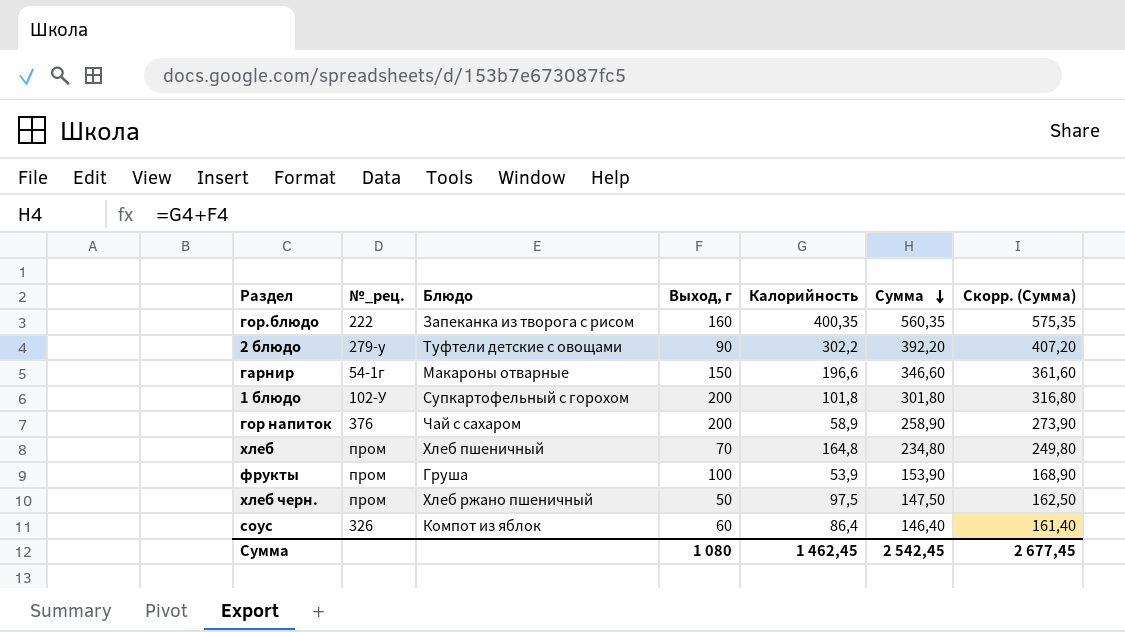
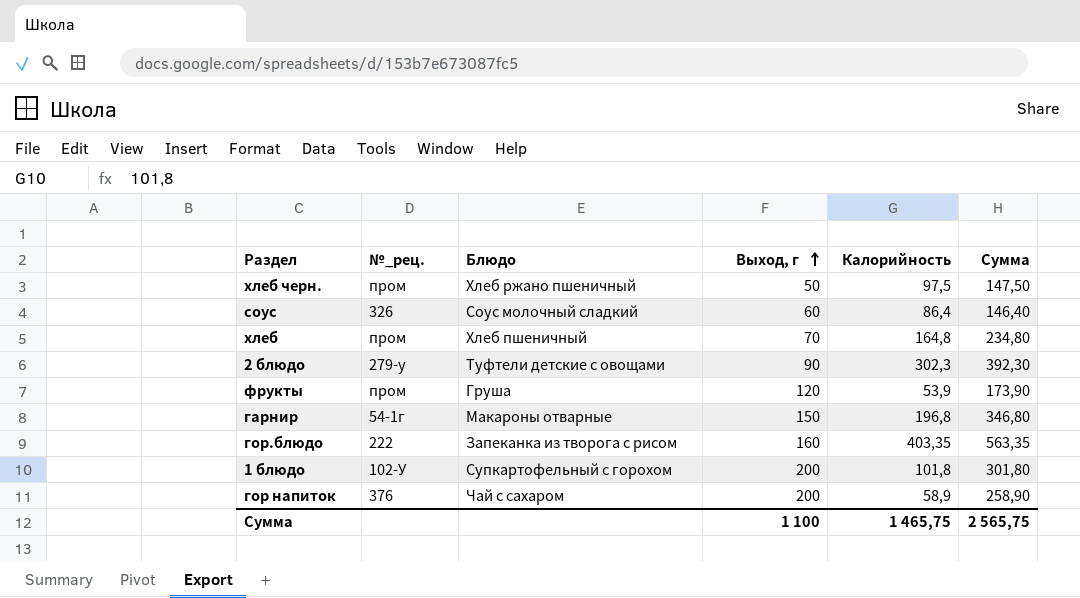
row order: Сумма descending -> Выход, г ascending
column Скорр. (Сумма) | formula: [Сумма] + 15 -> none
соус | Блюдо: Компот из яблок -> Соус молочный сладкий
2 блюдо | Калорийность: 302,2 -> 302,3
2 блюдо | Сумма: 392,20 -> 392,30
фрукты | Выход, г: 100 -> 120
фрукты | Сумма: 153,90 -> 173,90
гарнир | Калорийность: 196,6 -> 196,8
гарнир | Сумма: 346,60 -> 346,80
гор.блюдо | Калорийность: 400,35 -> 403,35
гор.блюдо | Сумма: 560,35 -> 563,35
Сумма | Выход, г: 1 080 -> 1 100
Сумма | Калорийность: 1 462,45 -> 1 465,75
Сумма | Сумма: 2 542,45 -> 2 565,75

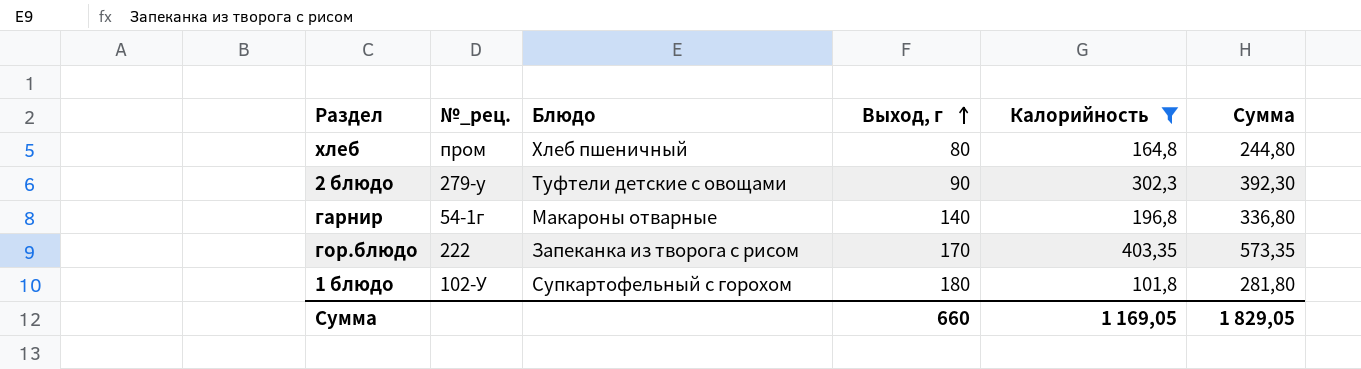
filter: none -> Калорийность >= 101,8
хлеб | Выход, г: 70 -> 80
хлеб | Сумма: 234,80 -> 244,80
гарнир | Выход, г: 150 -> 140
гарнир | Сумма: 346,80 -> 336,80
гор.блюдо | Выход, г: 160 -> 170
гор.блюдо | Сумма: 563,35 -> 573,35
1 блюдо | Выход, г: 200 -> 180
1 блюдо | Сумма: 301,80 -> 281,80
Сумма | Выход, г: 1 100 -> 660
Сумма | Калорийность: 1 465,75 -> 1 169,05
Сумма | Сумма: 2 565,75 -> 1 829,05

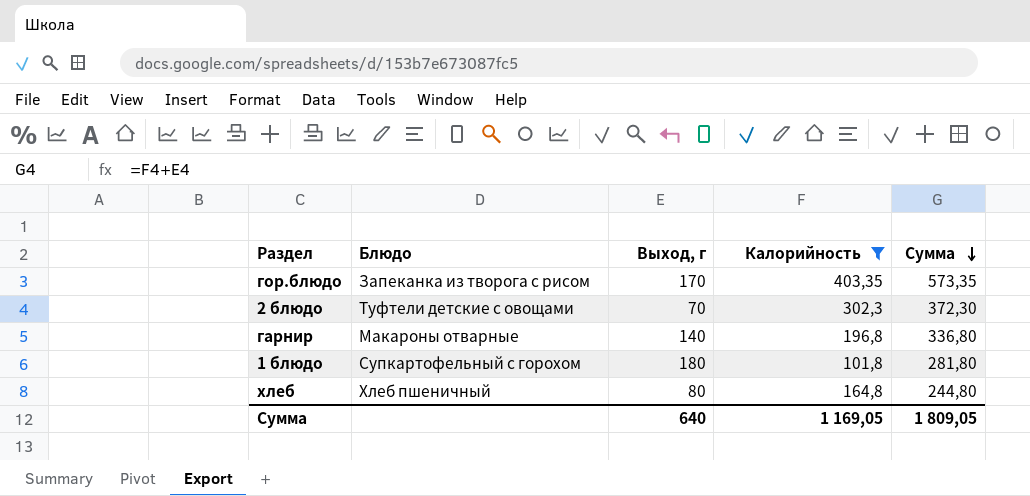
row order: Выход, г ascending -> Сумма descending
column №_рец. | position: 2 -> none
2 блюдо | Выход, г: 90 -> 70
2 блюдо | Сумма: 392,30 -> 372,30
Сумма | Выход, г: 660 -> 640
Сумма | Сумма: 1 829,05 -> 1 809,05

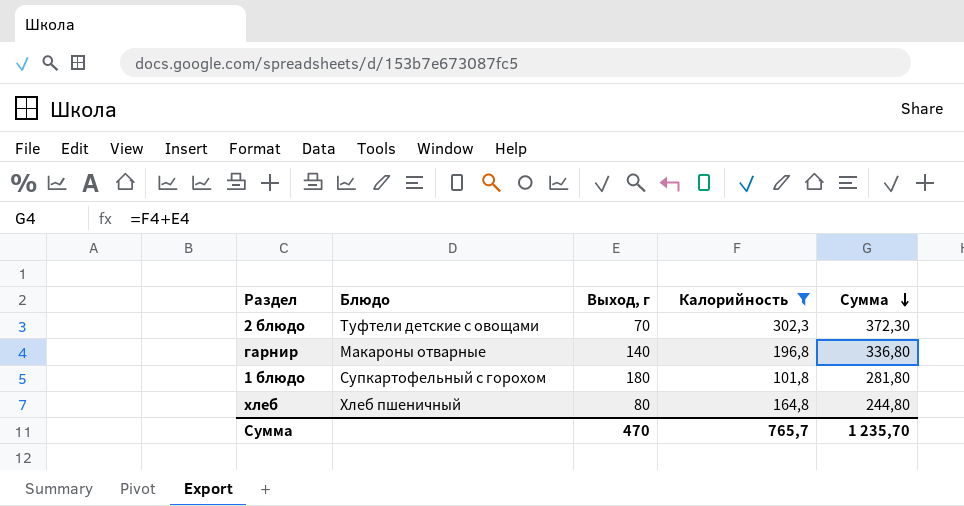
row гор.блюдо: Запеканка из творога с рисом | 170 | 403,35 | 573,35 -> none
Сумма | Выход, г: 640 -> 470
Сумма | Калорийность: 1 169,05 -> 765,7
Сумма | Сумма: 1 809,05 -> 1 235,70

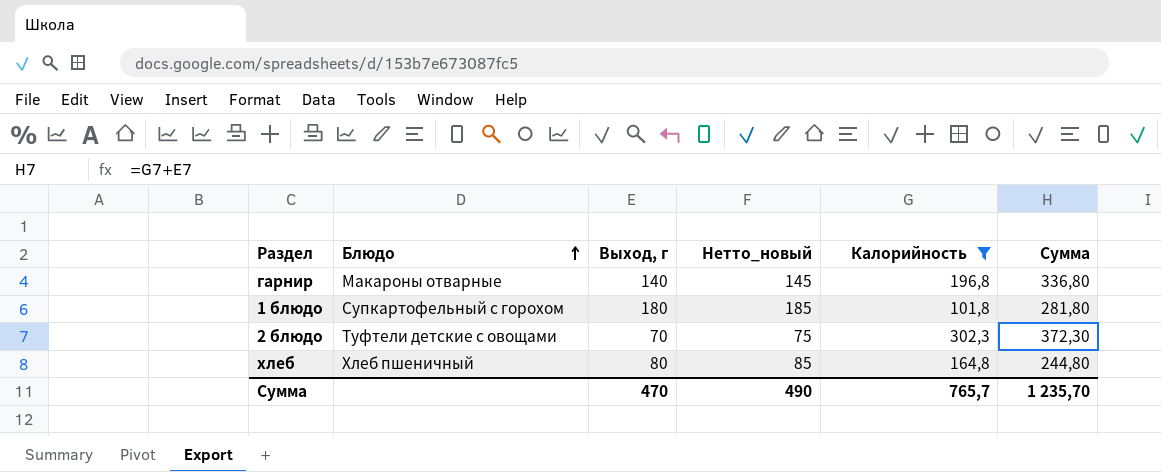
row order: Сумма descending -> Блюдо ascending
column Нетто_новый | formula: none -> [Выход, г] + 5

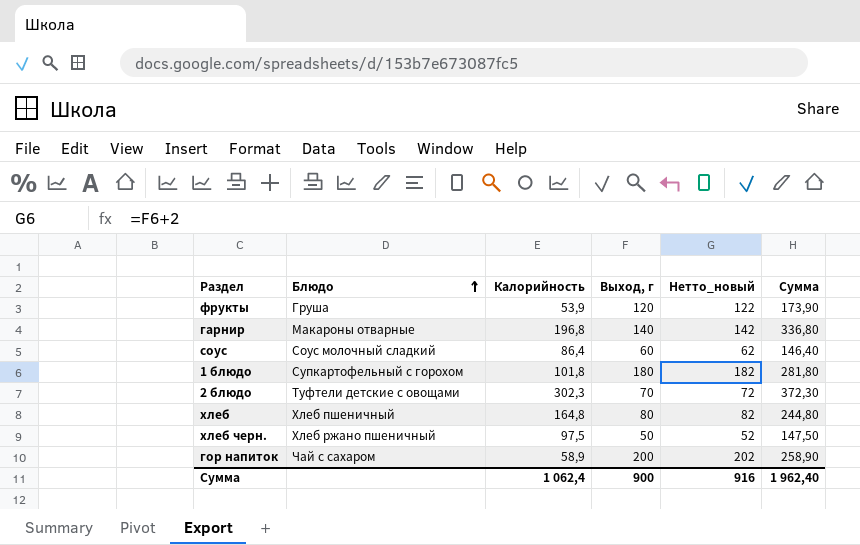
filter: Калорийность >= 101,8 -> none
column Калорийность | position: 5 -> 3
column Нетто_новый | formula: [Выход, г] + 5 -> [Выход, г] + 2
Сумма | Калорийность: 765,7 -> 1 062,4
Сумма | Выход, г: 470 -> 900
Сумма | Нетто_новый: 490 -> 916
Сумма | Сумма: 1 235,70 -> 1 962,40

